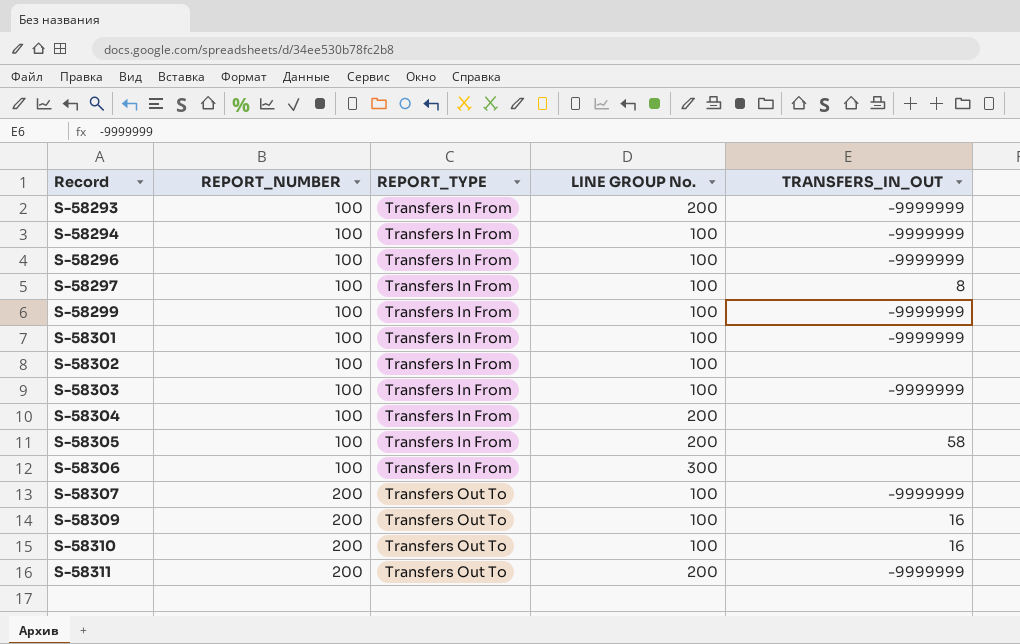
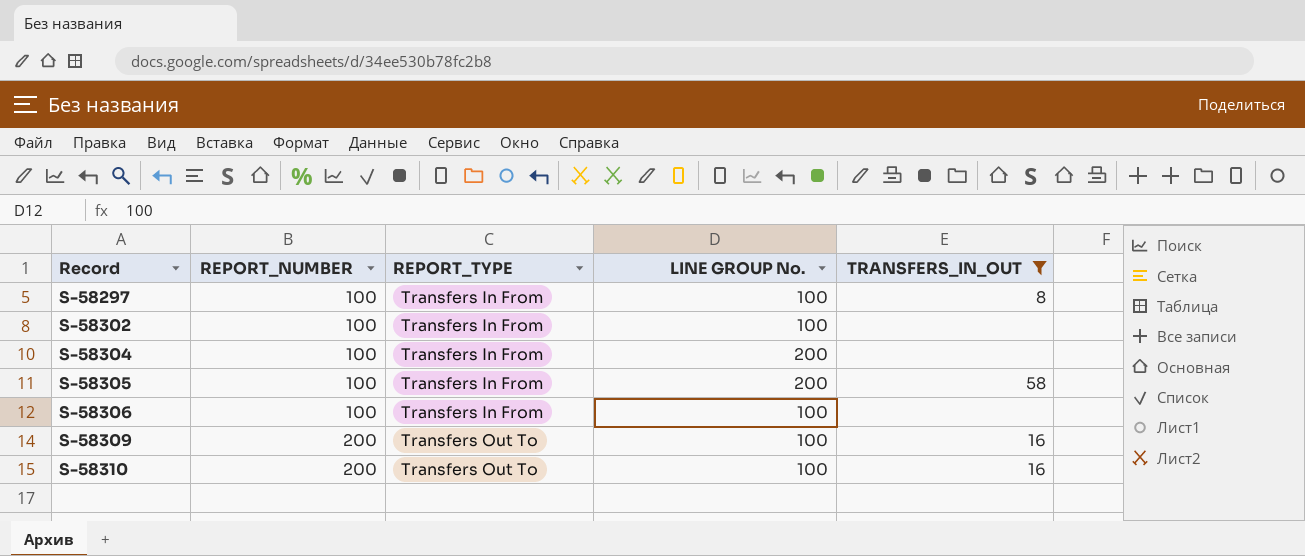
filter: none -> TRANSFERS_IN_OUT != -9999999
S-58306 | LINE GROUP No.: 300 -> 100

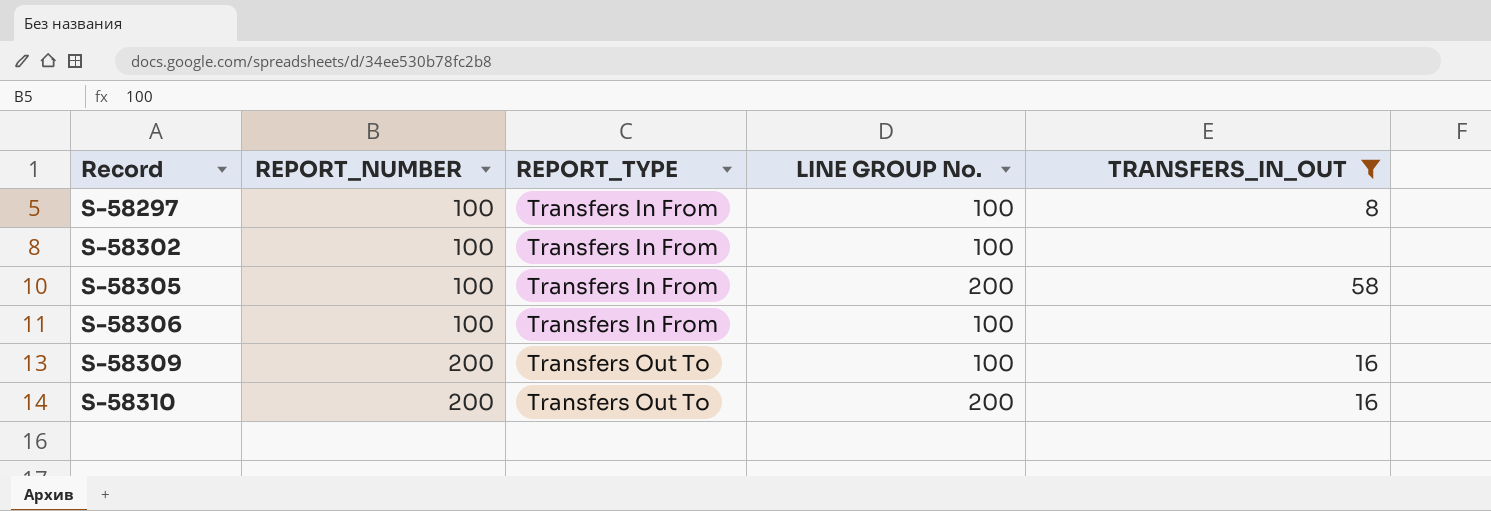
row S-58304: 100 | Transfers In From | 200 | none -> none
S-58310 | LINE GROUP No.: 100 -> 200

